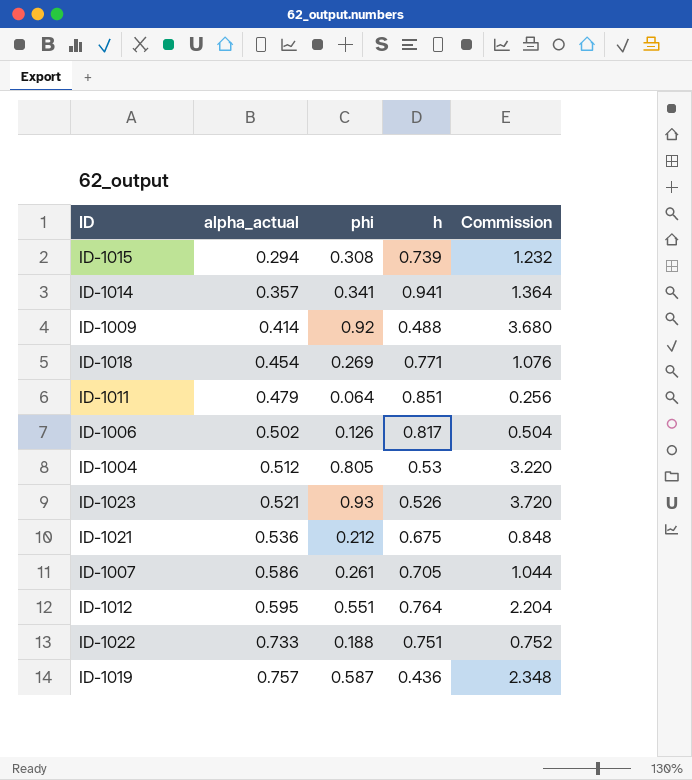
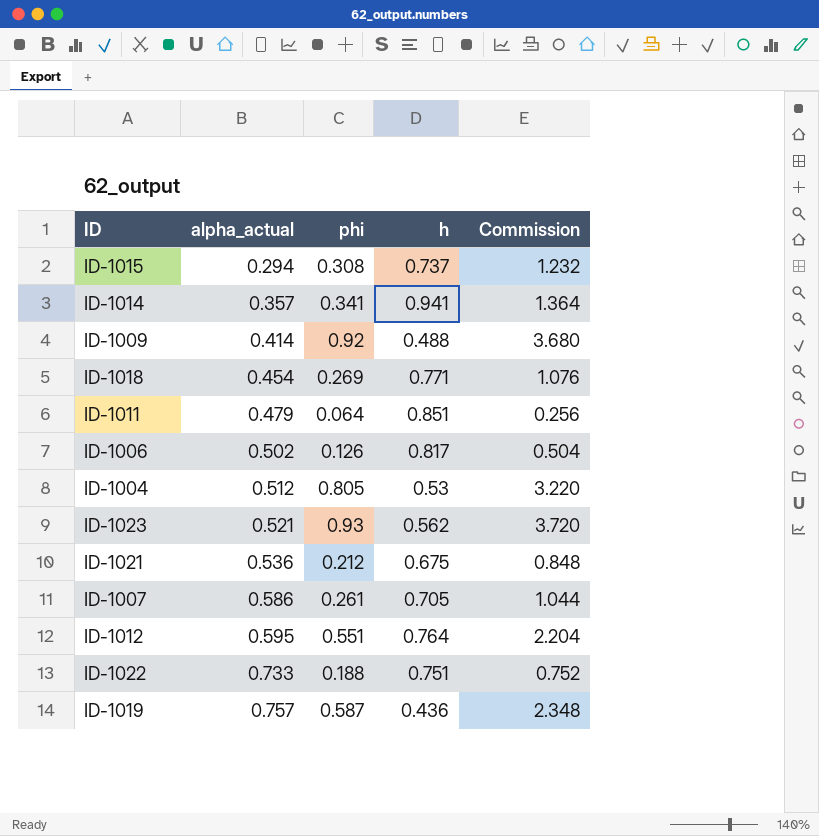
ID-1015 | h: 0.739 -> 0.737
ID-1023 | h: 0.526 -> 0.562

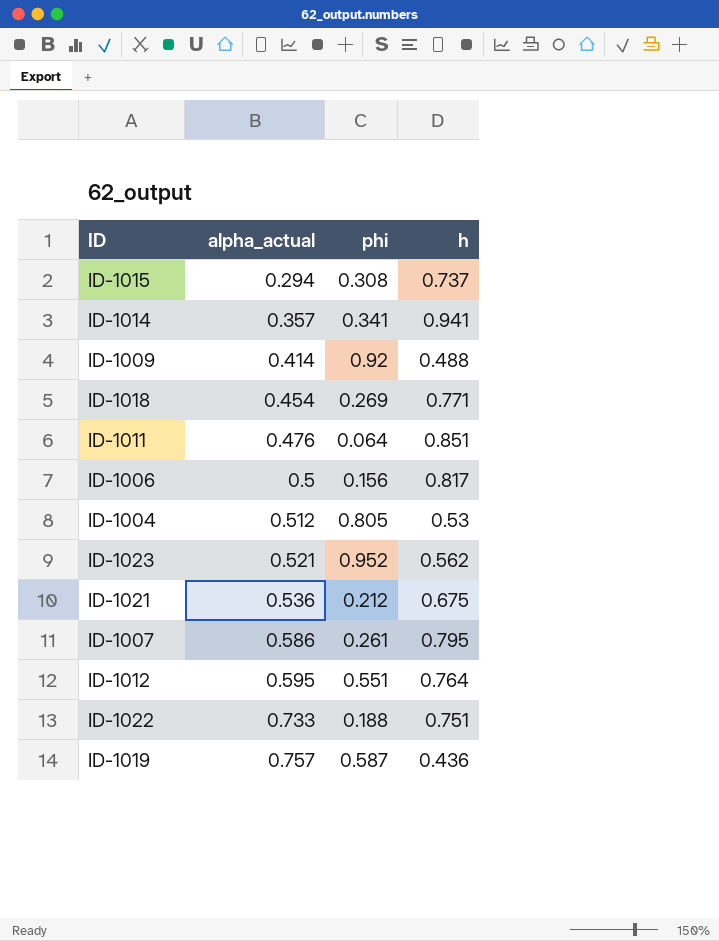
column Commission | formula: [phi] * 4 -> none
ID-1011 | alpha_actual: 0.479 -> 0.476
ID-1006 | alpha_actual: 0.502 -> 0.5
ID-1006 | phi: 0.126 -> 0.156
ID-1023 | phi: 0.93 -> 0.952
ID-1007 | h: 0.705 -> 0.795

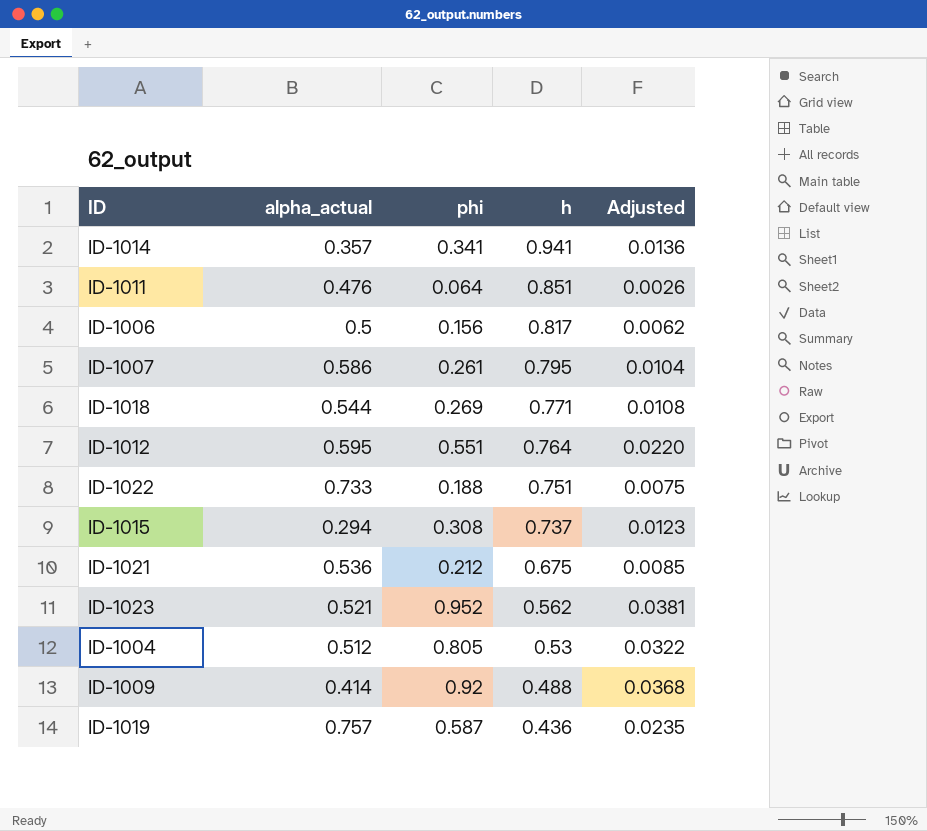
row order: alpha_actual ascending -> h descending
column Adjusted | formula: none -> [phi] * 0.04
ID-1018 | alpha_actual: 0.454 -> 0.544

